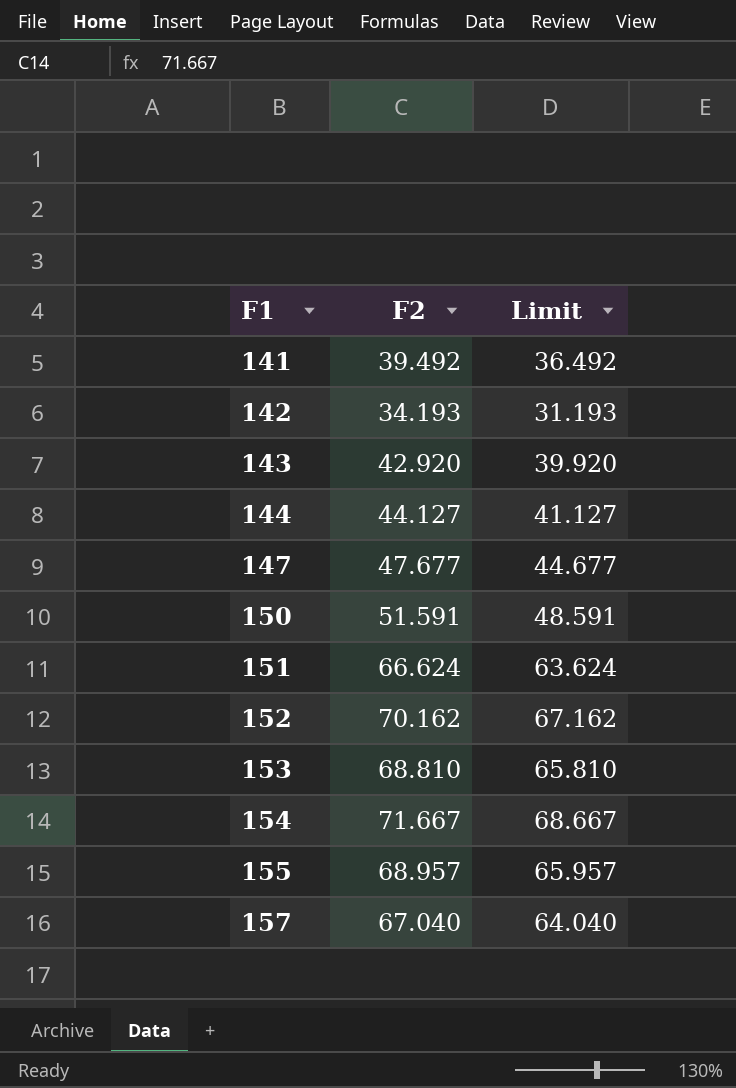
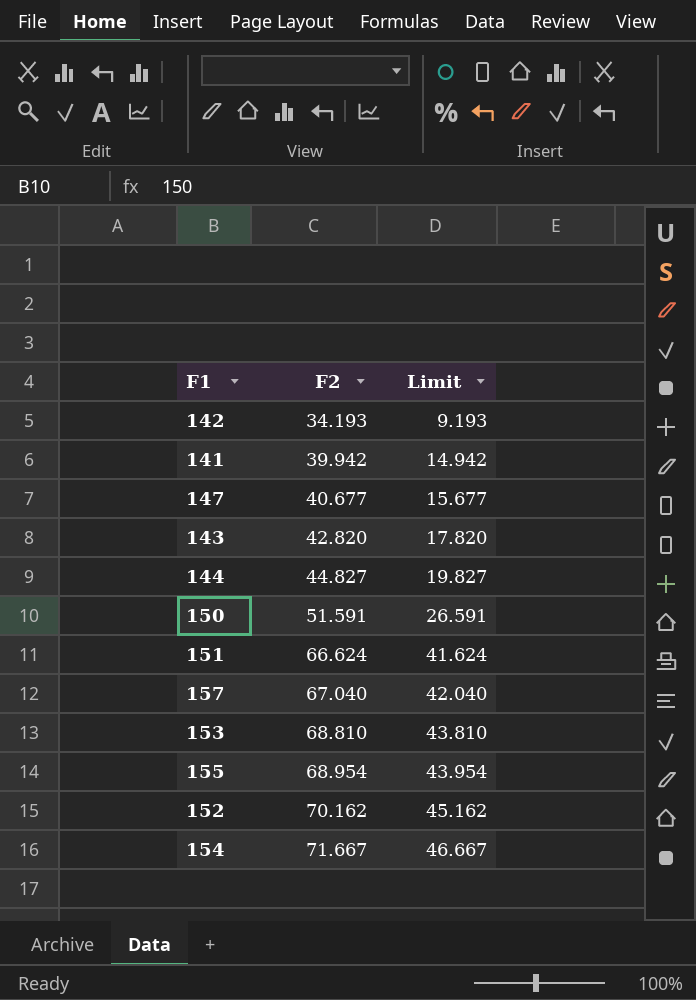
row order: F1 ascending -> F2 ascending
column Limit | formula: [F2] - 3 -> [F2] - 25
141 | F2: 39.492 -> 39.942
147 | F2: 47.677 -> 40.677
143 | F2: 42.920 -> 42.820
144 | F2: 44.127 -> 44.827
155 | F2: 68.957 -> 68.954

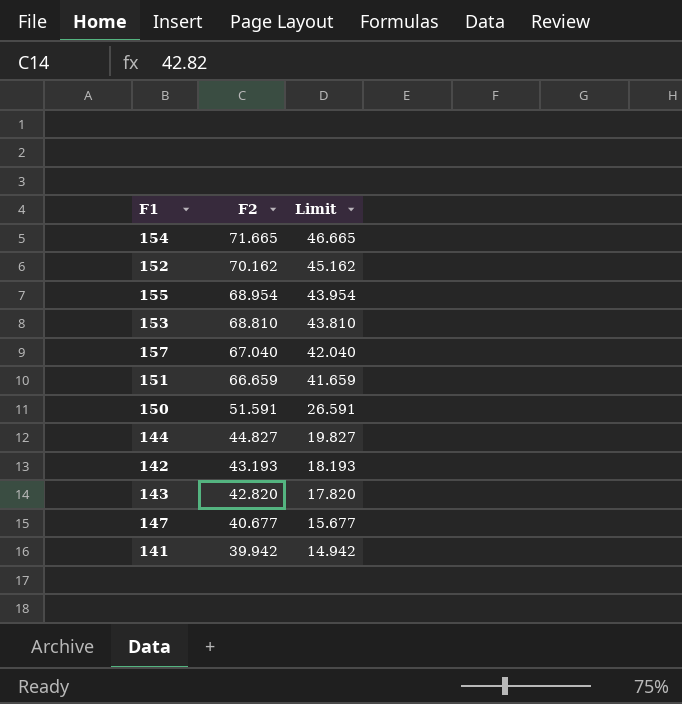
row order: F2 ascending -> F2 descending
154 | F2: 71.667 -> 71.665
154 | Limit: 46.667 -> 46.665
151 | F2: 66.624 -> 66.659
151 | Limit: 41.624 -> 41.659
142 | F2: 34.193 -> 43.193
142 | Limit: 9.193 -> 18.193

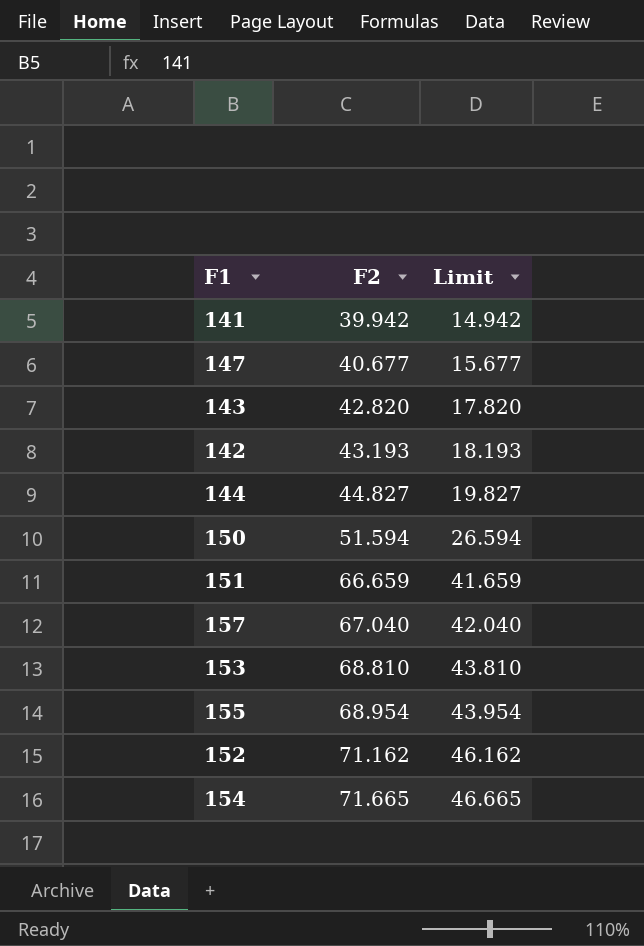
row order: F2 descending -> F2 ascending
150 | F2: 51.591 -> 51.594
150 | Limit: 26.591 -> 26.594
152 | F2: 70.162 -> 71.162
152 | Limit: 45.162 -> 46.162

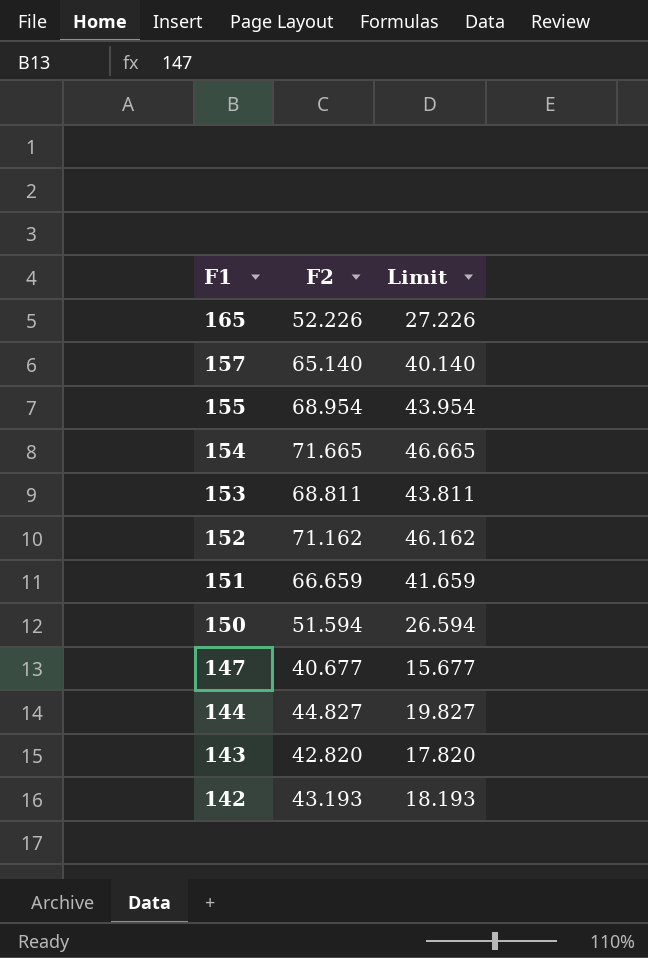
row order: F2 ascending -> F1 descending
row 141: 39.942 | 14.942 -> none
row 165: none -> 52.226 | 27.226
157 | F2: 67.040 -> 65.140
157 | Limit: 42.040 -> 40.140
153 | F2: 68.810 -> 68.811
153 | Limit: 43.810 -> 43.811

